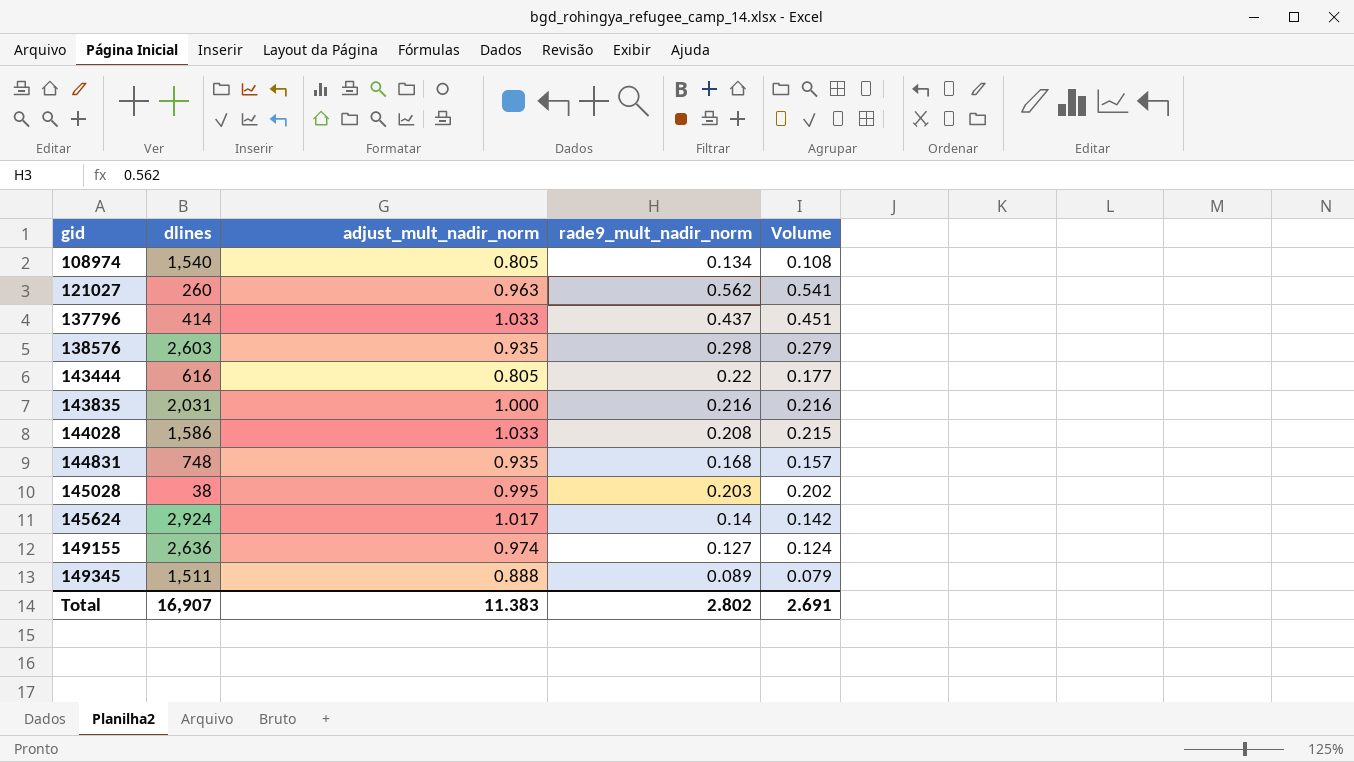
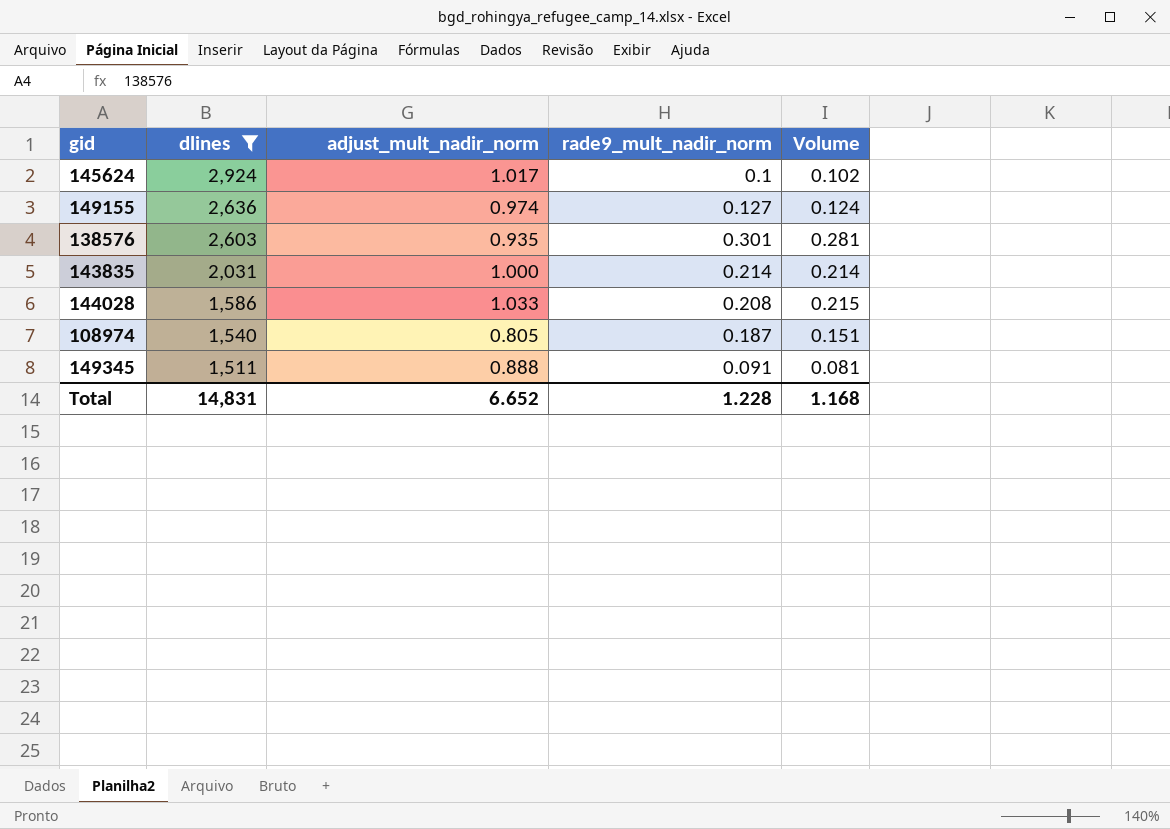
filter: none -> dlines >= 1,511
row order: gid ascending -> dlines descending
145624 | rade9_mult_nadir_norm: 0.14 -> 0.1
145624 | Volume: 0.142 -> 0.102
138576 | rade9_mult_nadir_norm: 0.298 -> 0.301
138576 | Volume: 0.279 -> 0.281
143835 | rade9_mult_nadir_norm: 0.216 -> 0.214
143835 | Volume: 0.216 -> 0.214
108974 | rade9_mult_nadir_norm: 0.134 -> 0.187
108974 | Volume: 0.108 -> 0.151
149345 | rade9_mult_nadir_norm: 0.089 -> 0.091
149345 | Volume: 0.079 -> 0.081
Total | dlines: 16,907 -> 14,831
Total | adjust_mult_nadir_norm: 11.383 -> 6.652
Total | rade9_mult_nadir_norm: 2.802 -> 1.228
Total | Volume: 2.691 -> 1.168

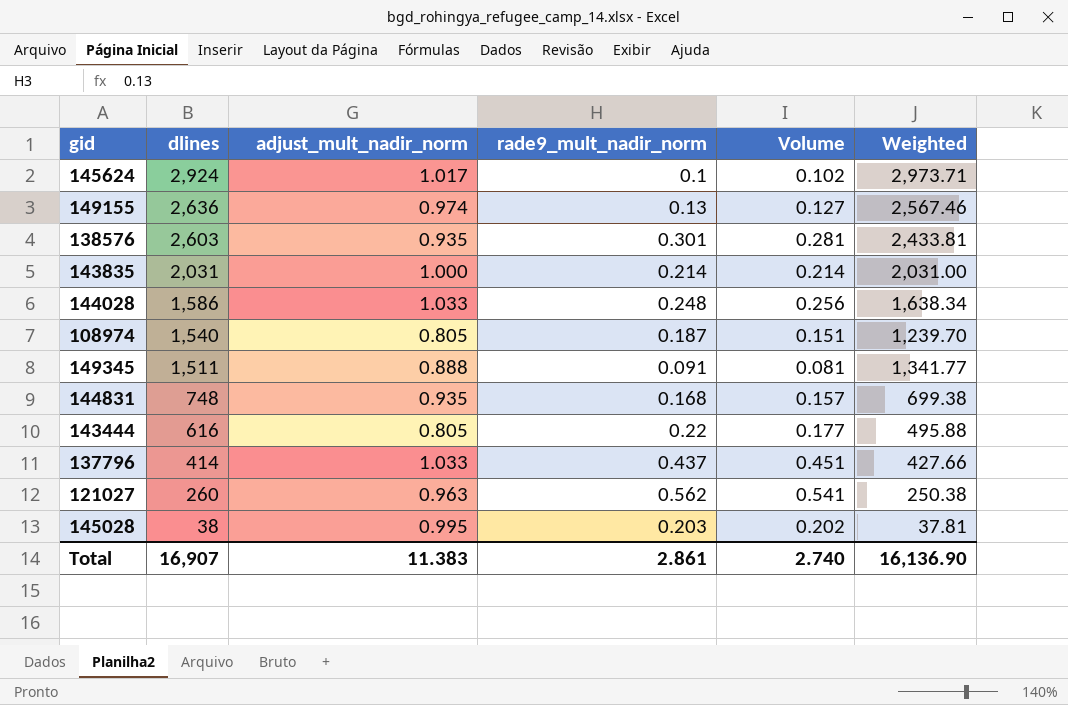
filter: dlines >= 1,511 -> none
column Weighted | formula: none -> [dlines] * [adjust_mult_nadir_norm]
149155 | rade9_mult_nadir_norm: 0.127 -> 0.13
149155 | Volume: 0.124 -> 0.127
144028 | rade9_mult_nadir_norm: 0.208 -> 0.248
144028 | Volume: 0.215 -> 0.256
Total | dlines: 14,831 -> 16,907
Total | adjust_mult_nadir_norm: 6.652 -> 11.383
Total | rade9_mult_nadir_norm: 1.228 -> 2.861
Total | Volume: 1.168 -> 2.740

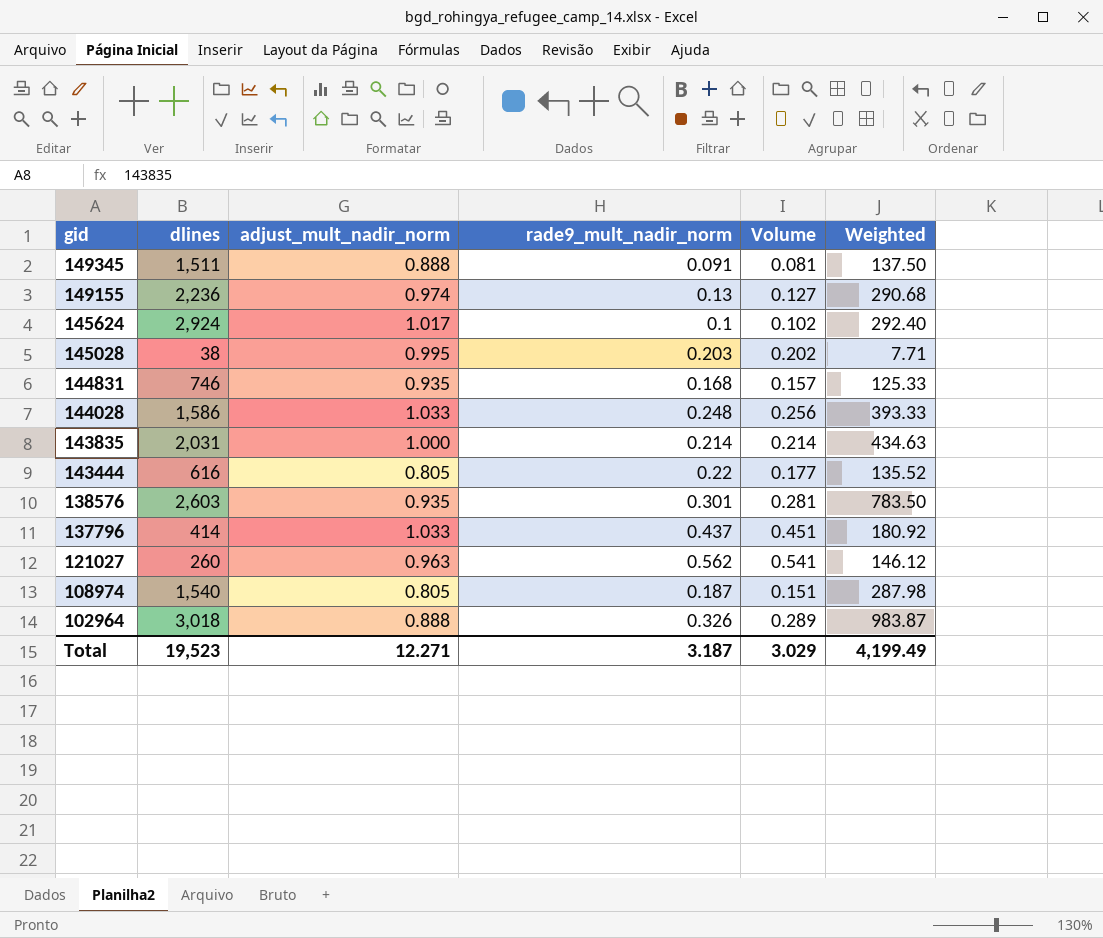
row order: dlines descending -> gid descending
column Weighted | formula: [dlines] * [adjust_mult_nadir_norm] -> [dlines] * [rade9_mult_nadir_norm]
149155 | dlines: 2,636 -> 2,236
144831 | dlines: 748 -> 746
row 102964: none -> 3,018 | 0.888 | 0.326 | 0.289 | 983.87
Total | dlines: 16,907 -> 19,523
Total | adjust_mult_nadir_norm: 11.383 -> 12.271
Total | rade9_mult_nadir_norm: 2.861 -> 3.187
Total | Volume: 2.740 -> 3.029
Total | Weighted: 16,136.90 -> 4,199.49

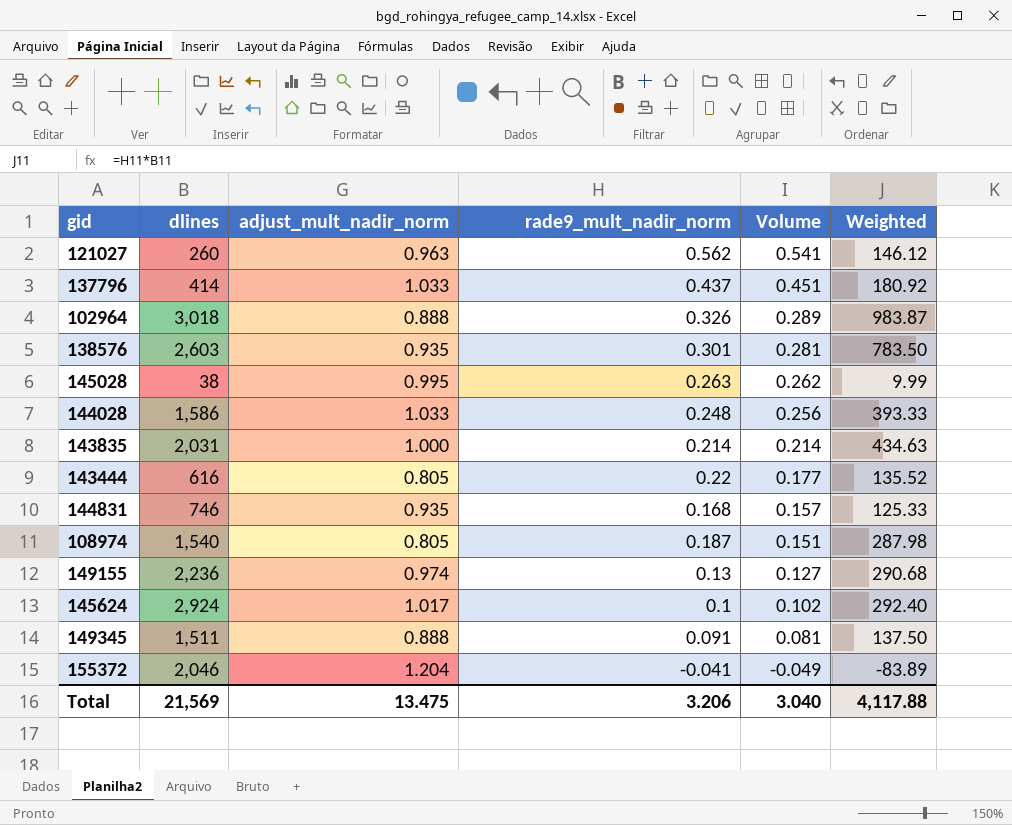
row order: gid descending -> Volume descending
145028 | rade9_mult_nadir_norm: 0.203 -> 0.263
145028 | Volume: 0.202 -> 0.262
145028 | Weighted: 7.71 -> 9.99
row 155372: none -> 2,046 | 1.204 | -0.041 | -0.049 | -83.89
Total | dlines: 19,523 -> 21,569
Total | adjust_mult_nadir_norm: 12.271 -> 13.475
Total | rade9_mult_nadir_norm: 3.187 -> 3.206
Total | Volume: 3.029 -> 3.040
Total | Weighted: 4,199.49 -> 4,117.88

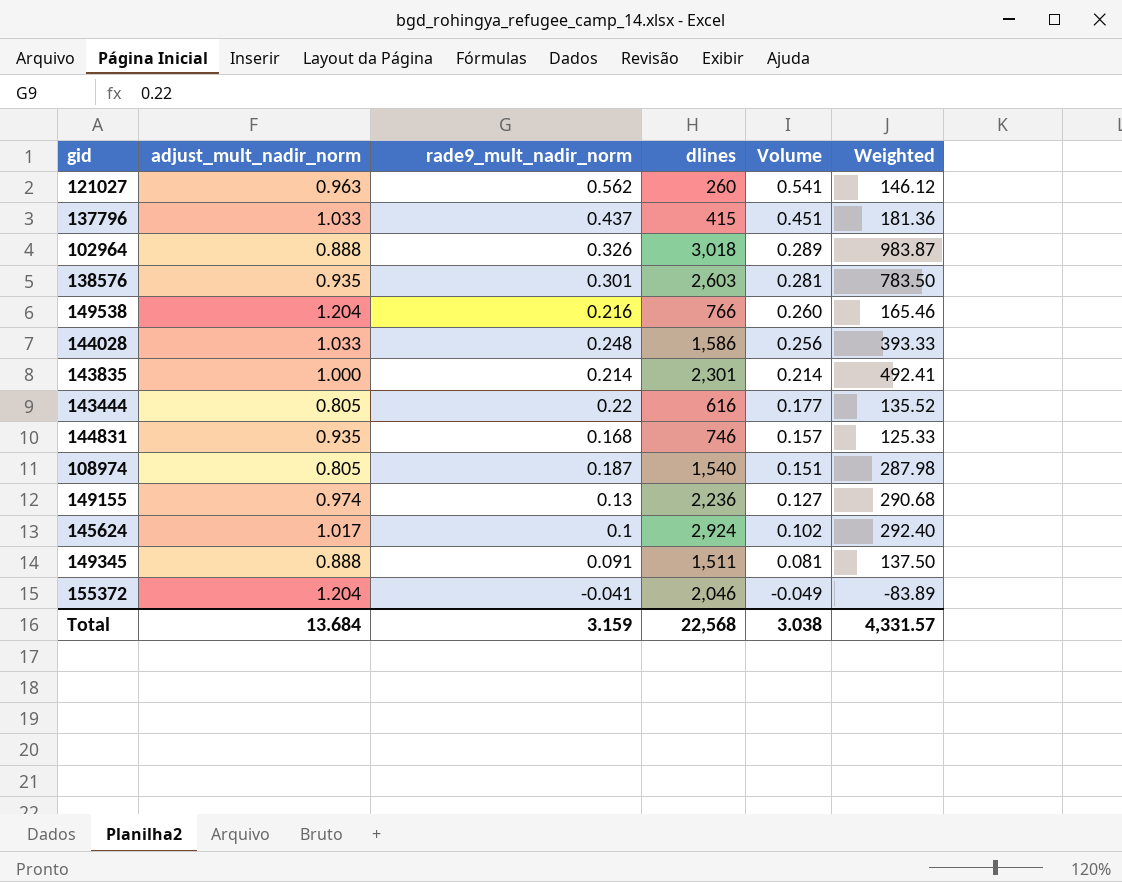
column dlines | position: 2 -> 4
row 145028: 38 | 0.995 | 0.263 | 0.262 | 9.99 -> none
137796 | dlines: 414 -> 415
137796 | Weighted: 180.92 -> 181.36
row 149538: none -> 1.204 | 0.216 | 766 | 0.260 | 165.46
143835 | dlines: 2,031 -> 2,301
143835 | Weighted: 434.63 -> 492.41
Total | adjust_mult_nadir_norm: 13.475 -> 13.684
Total | rade9_mult_nadir_norm: 3.206 -> 3.159
Total | dlines: 21,569 -> 22,568
Total | Volume: 3.040 -> 3.038
Total | Weighted: 4,117.88 -> 4,331.57

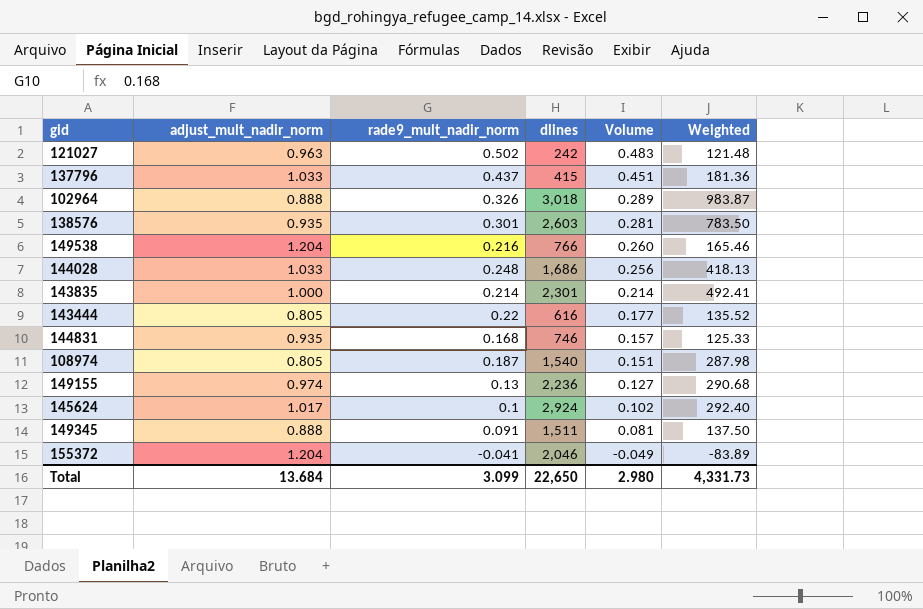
121027 | rade9_mult_nadir_norm: 0.562 -> 0.502
121027 | dlines: 260 -> 242
121027 | Volume: 0.541 -> 0.483
121027 | Weighted: 146.12 -> 121.48
144028 | dlines: 1,586 -> 1,686
144028 | Weighted: 393.33 -> 418.13
Total | rade9_mult_nadir_norm: 3.159 -> 3.099
Total | dlines: 22,568 -> 22,650
Total | Volume: 3.038 -> 2.980
Total | Weighted: 4,331.57 -> 4,331.73

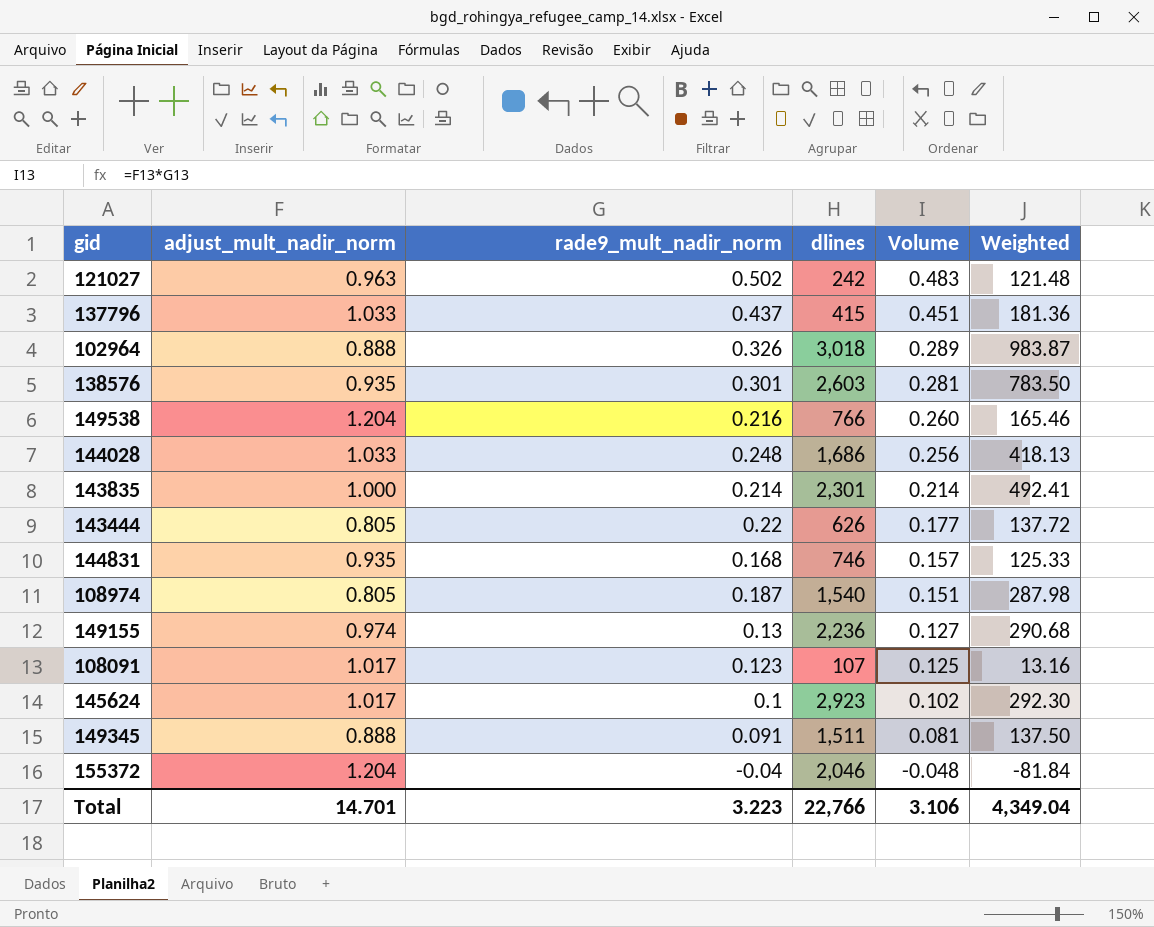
143444 | dlines: 616 -> 626
143444 | Weighted: 135.52 -> 137.72
row 108091: none -> 1.017 | 0.123 | 107 | 0.125 | 13.16
145624 | dlines: 2,924 -> 2,923
145624 | Weighted: 292.40 -> 292.30
155372 | rade9_mult_nadir_norm: -0.041 -> -0.04
155372 | Volume: -0.049 -> -0.048
155372 | Weighted: -83.89 -> -81.84
Total | adjust_mult_nadir_norm: 13.684 -> 14.701
Total | rade9_mult_nadir_norm: 3.099 -> 3.223
Total | dlines: 22,650 -> 22,766
Total | Volume: 2.980 -> 3.106
Total | Weighted: 4,331.73 -> 4,349.04

